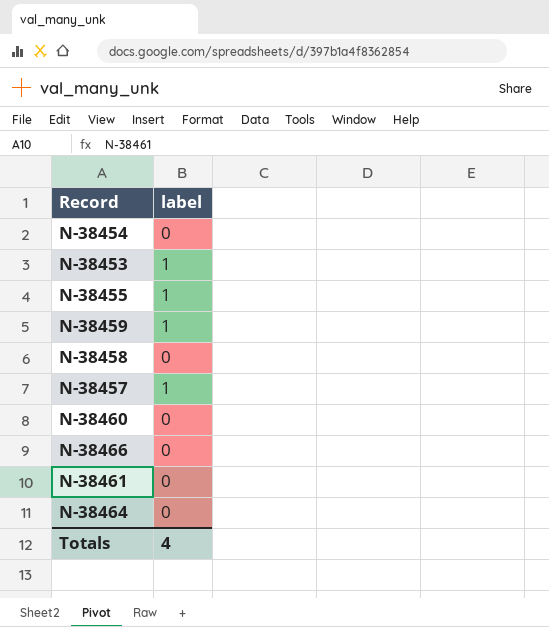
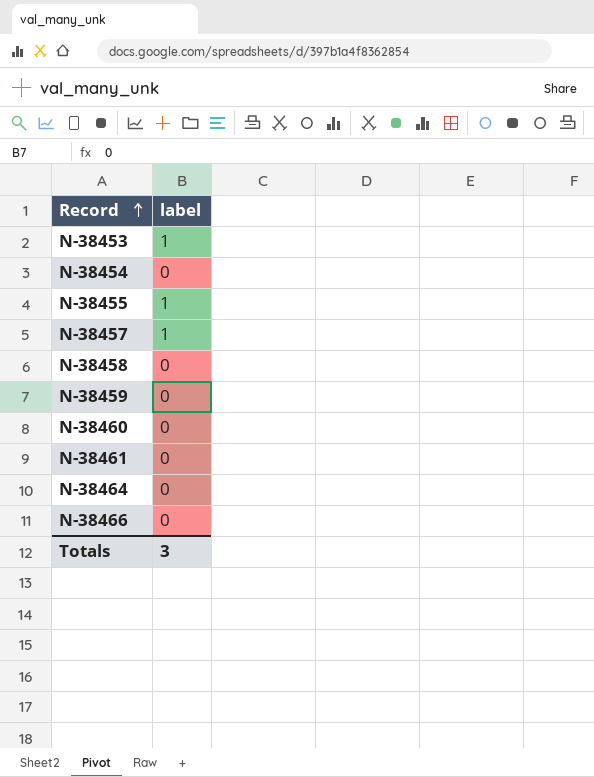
row order: none -> Record ascending
N-38459 | label: 1 -> 0
Totals | label: 4 -> 3

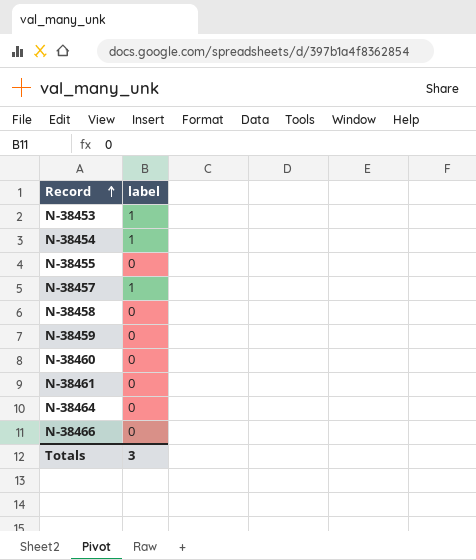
N-38454 | label: 0 -> 1
N-38455 | label: 1 -> 0

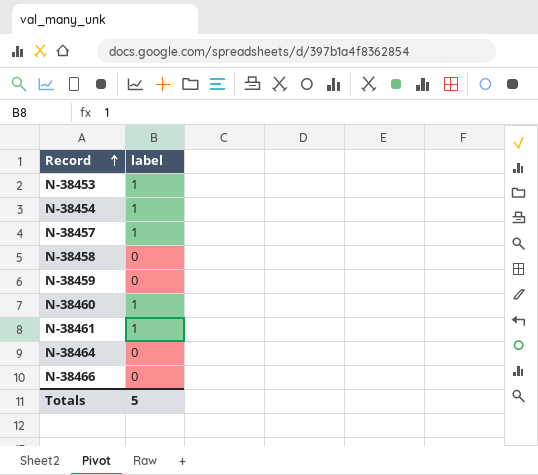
row N-38455: 0 -> none
N-38460 | label: 0 -> 1
N-38461 | label: 0 -> 1
Totals | label: 3 -> 5

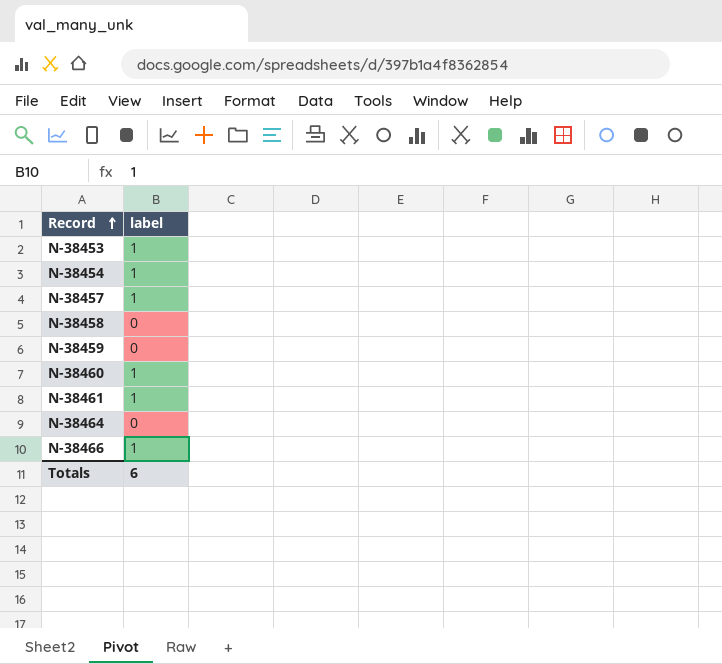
N-38466 | label: 0 -> 1
Totals | label: 5 -> 6

